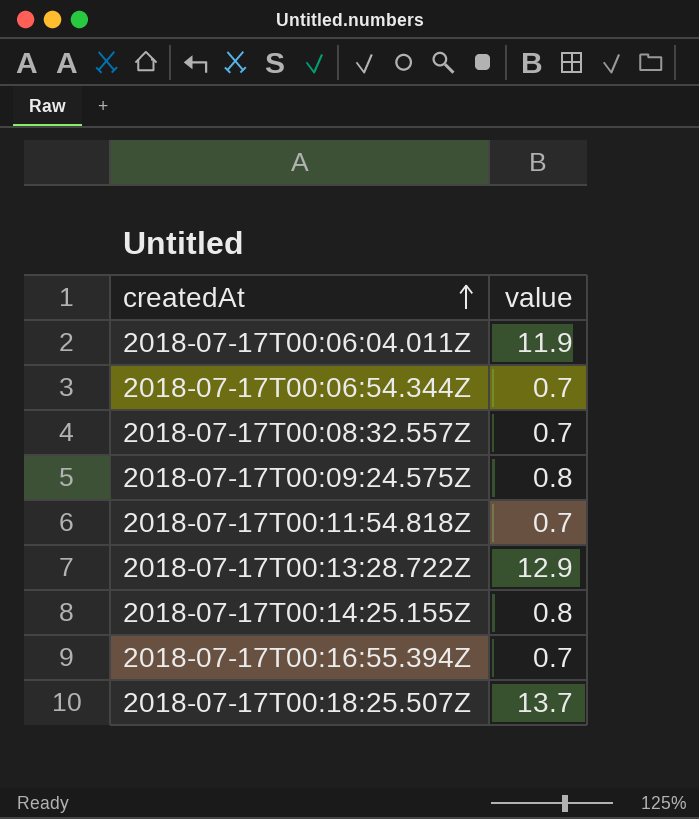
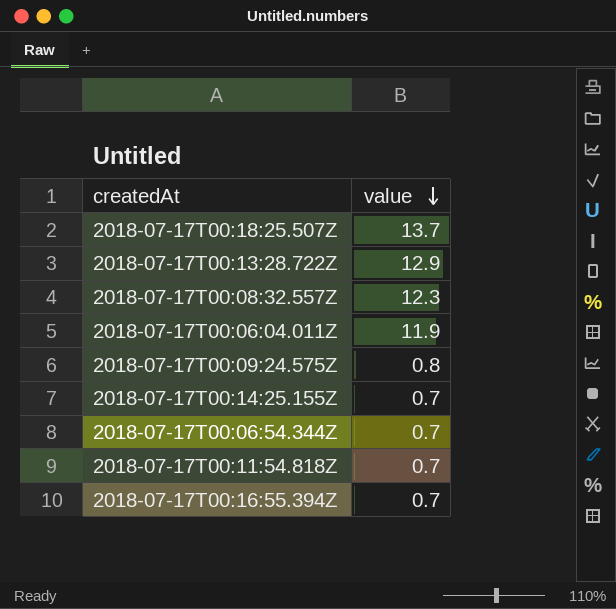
row order: createdAt ascending -> value descending
2018-07-17T00:08:32.557Z | value: 0.7 -> 12.3
2018-07-17T00:14:25.155Z | value: 0.8 -> 0.7

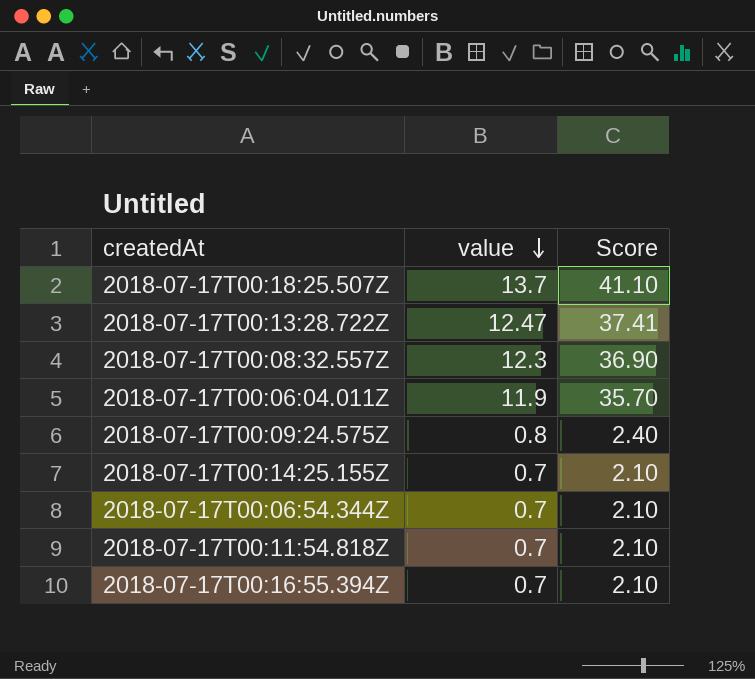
column Score | formula: none -> [value] * 3
2018-07-17T00:13:28.722Z | value: 12.9 -> 12.47

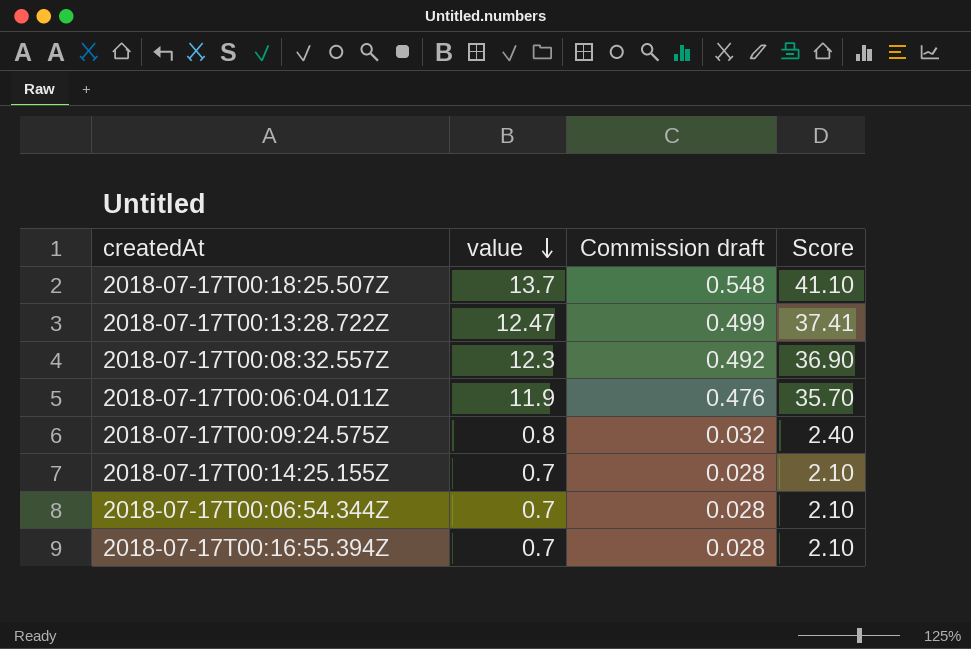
column Commission draft | formula: none -> [value] * 0.04
row 2018-07-17T00:11:54.818Z: 0.7 | 2.10 -> none

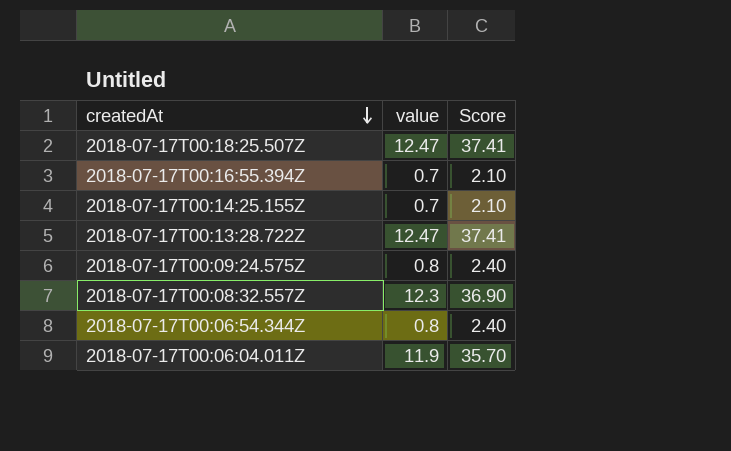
row order: value descending -> createdAt descending
column Commission draft | formula: [value] * 0.04 -> none
2018-07-17T00:18:25.507Z | value: 13.7 -> 12.47
2018-07-17T00:18:25.507Z | Score: 41.10 -> 37.41
2018-07-17T00:06:54.344Z | value: 0.7 -> 0.8
2018-07-17T00:06:54.344Z | Score: 2.10 -> 2.40

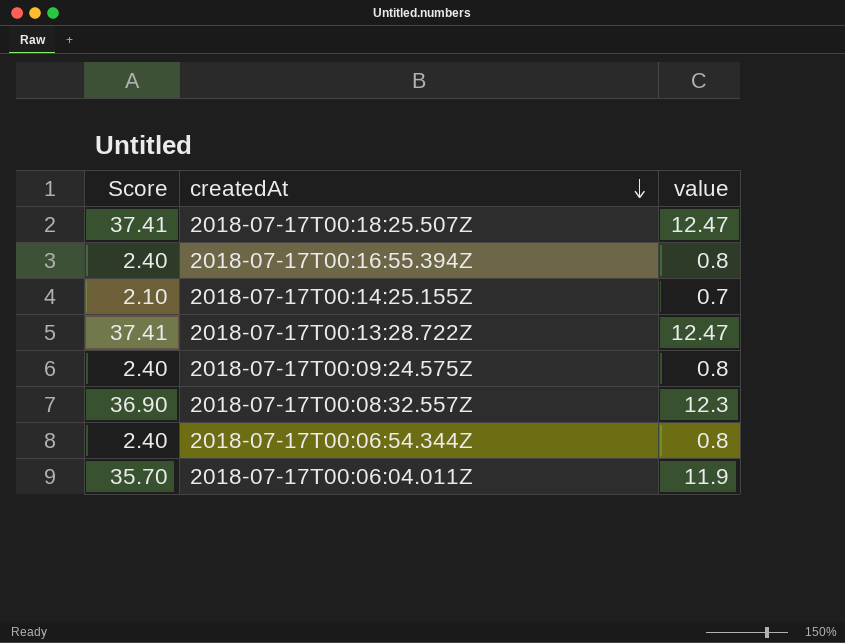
column Score | position: 3 -> 1
2018-07-17T00:16:55.394Z | Score: 2.10 -> 2.40
2018-07-17T00:16:55.394Z | value: 0.7 -> 0.8

